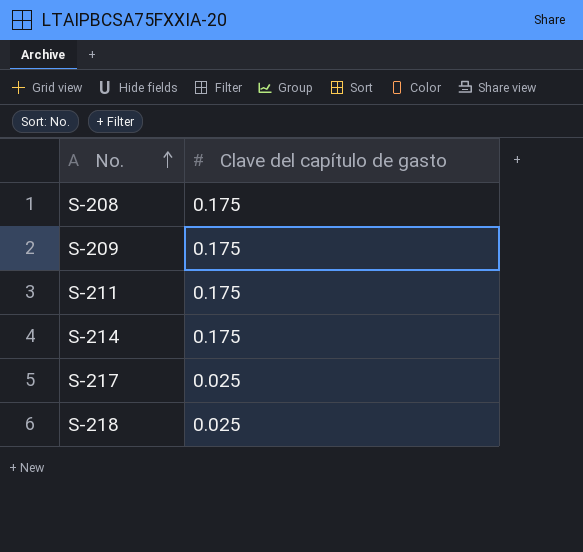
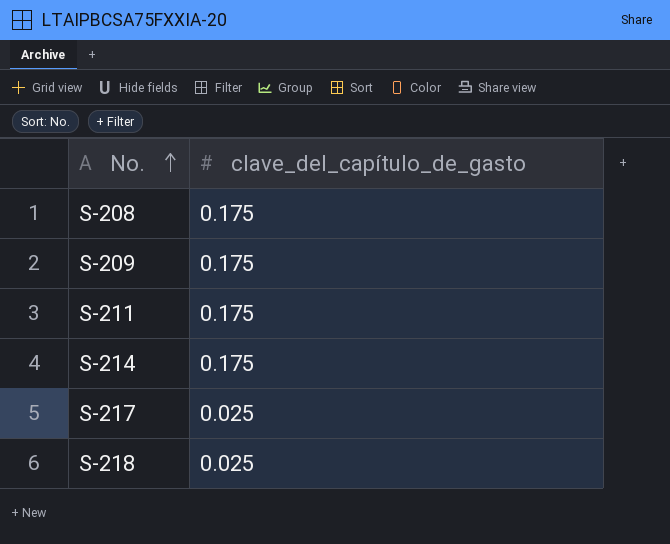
column name: Clave del capítulo de gasto -> clave_del_capítulo_de_gasto

